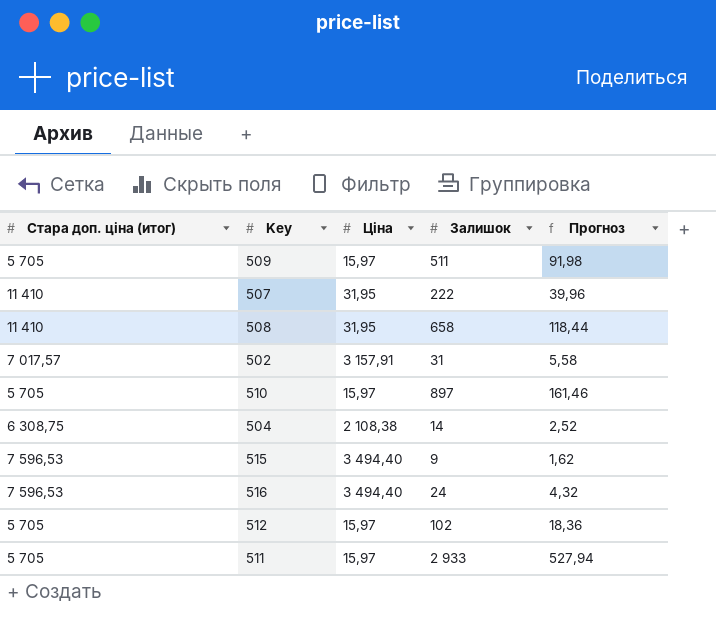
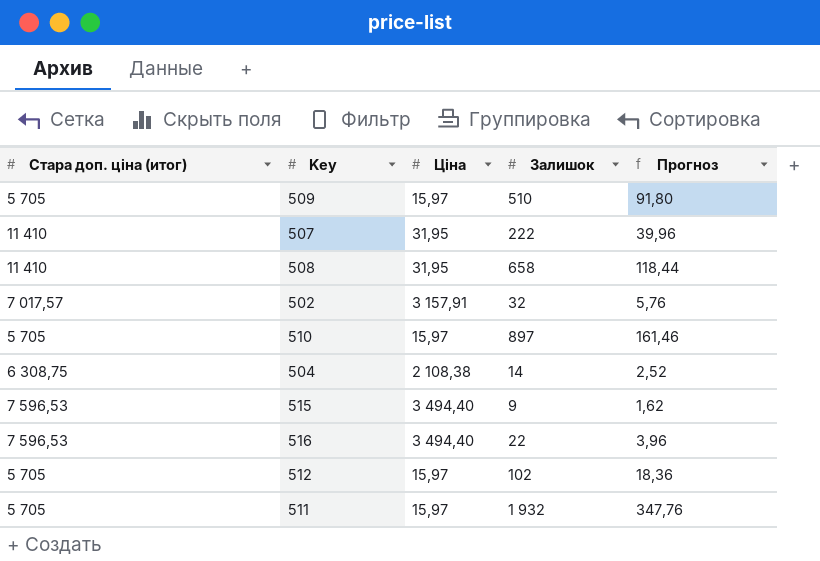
509 | Залишок: 511 -> 510
509 | Прогноз: 91,98 -> 91,80
502 | Залишок: 31 -> 32
502 | Прогноз: 5,58 -> 5,76
516 | Залишок: 24 -> 22
516 | Прогноз: 4,32 -> 3,96
511 | Залишок: 2 933 -> 1 932
511 | Прогноз: 527,94 -> 347,76

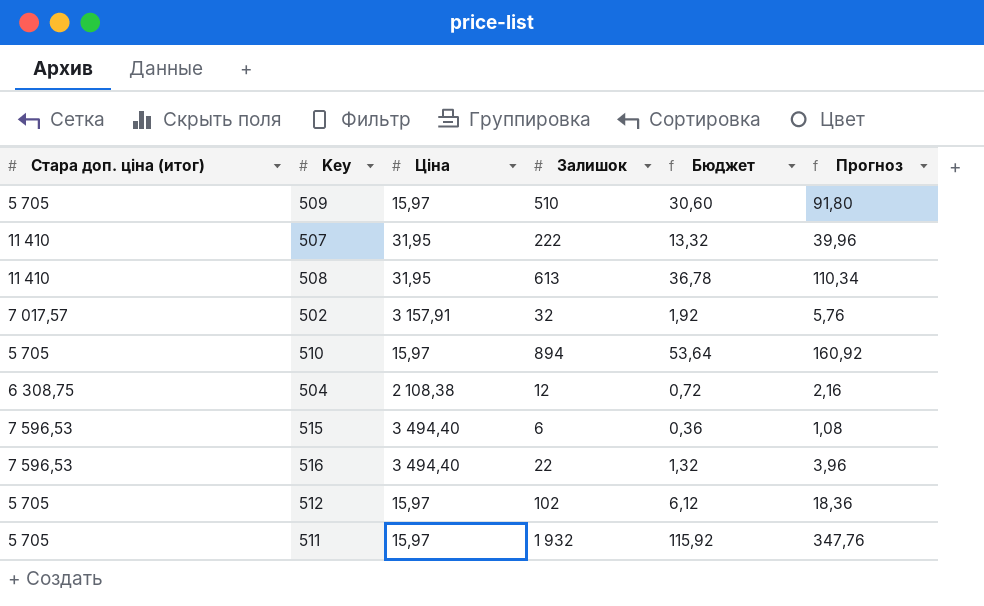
column Бюджет | formula: none -> [Залишок] * 0,06
508 | Залишок: 658 -> 613
508 | Прогноз: 118,44 -> 110,34
510 | Залишок: 897 -> 894
510 | Прогноз: 161,46 -> 160,92
504 | Залишок: 14 -> 12
504 | Прогноз: 2,52 -> 2,16
515 | Залишок: 9 -> 6
515 | Прогноз: 1,62 -> 1,08

